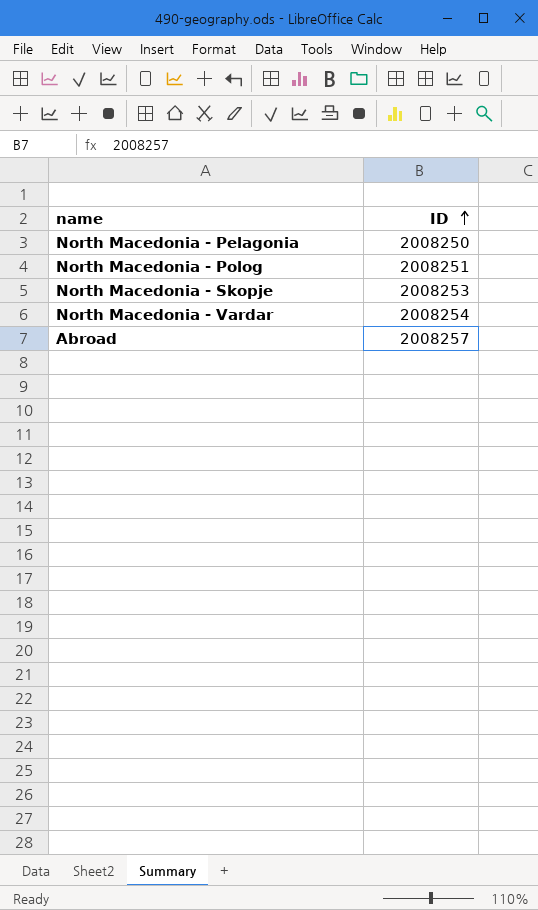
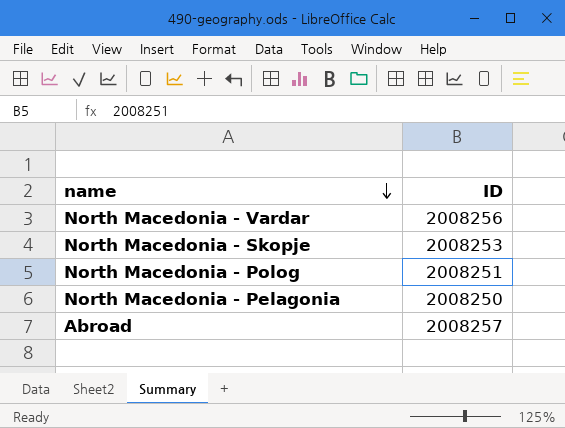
row order: ID ascending -> name descending
North Macedonia - Vardar | ID: 2008254 -> 2008256

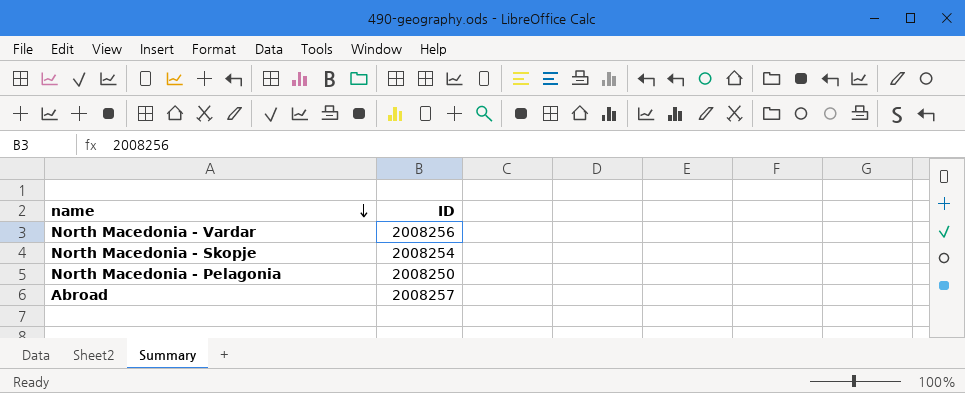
row North Macedonia - Polog: 2008251 -> none
North Macedonia - Skopje | ID: 2008253 -> 2008254

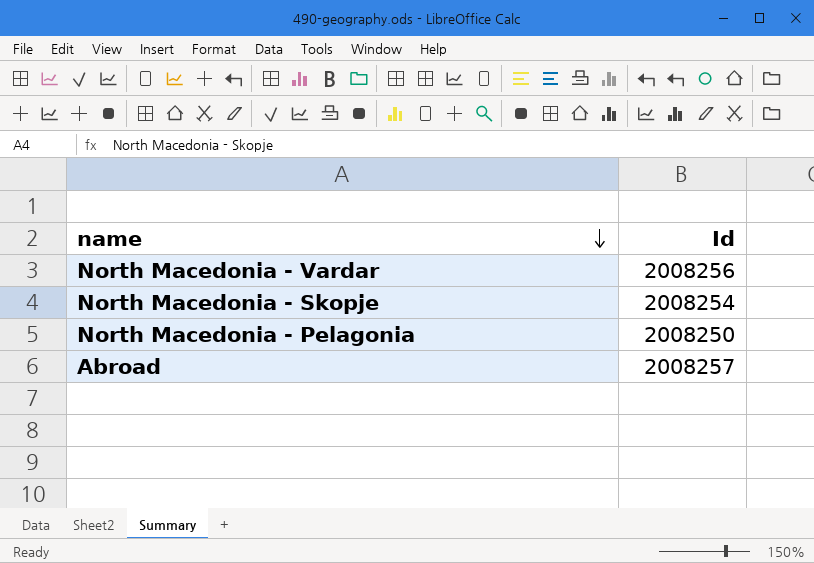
column name: ID -> Id

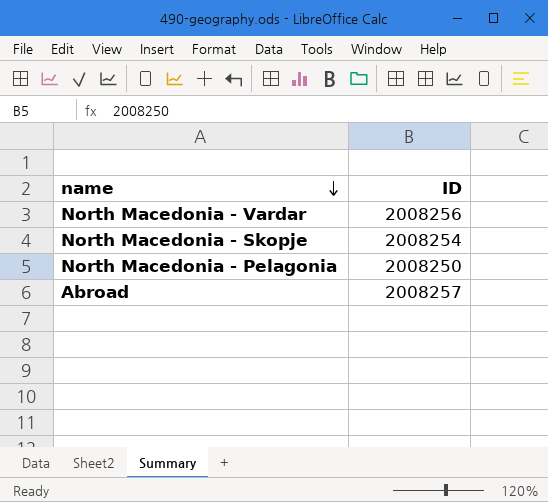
column name: Id -> ID

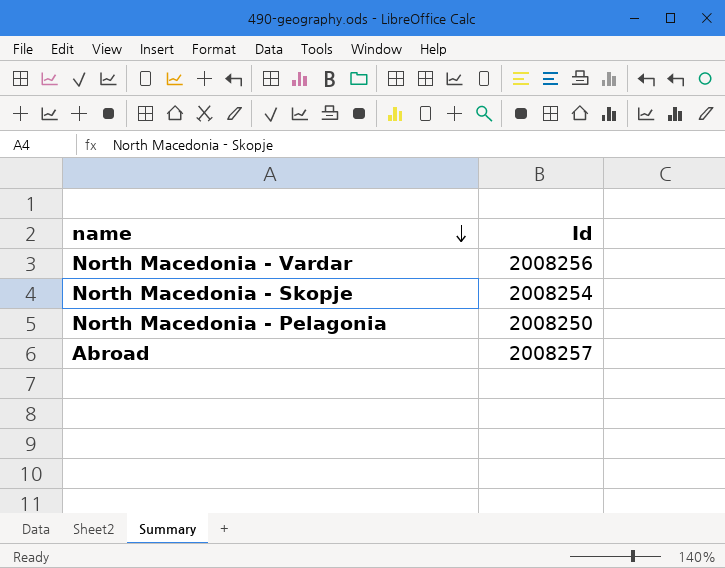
column name: ID -> Id

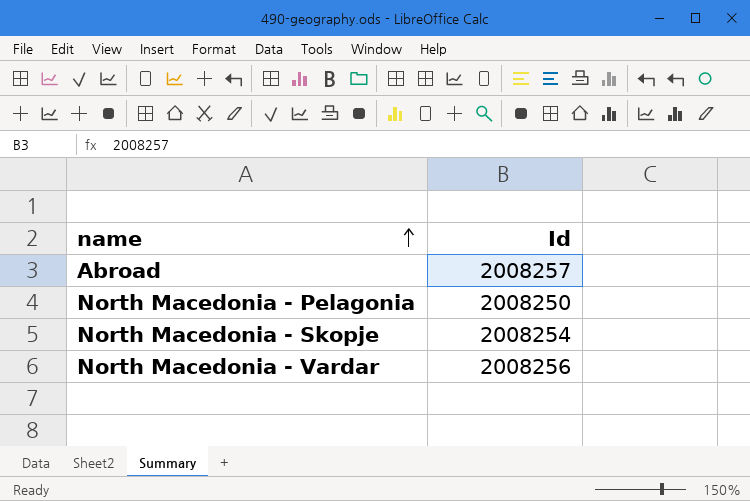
row order: name descending -> name ascending

